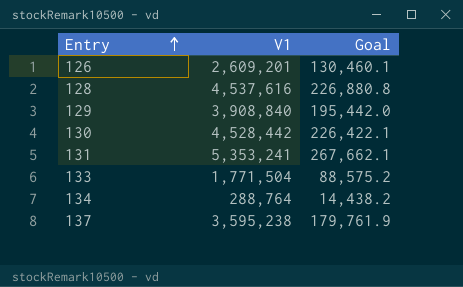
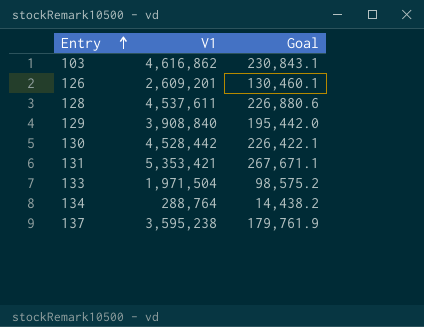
row 103: none -> 4,616,862 | 230,843.1
128 | V1: 4,537,616 -> 4,537,611
128 | Goal: 226,880.8 -> 226,880.6
131 | V1: 5,353,241 -> 5,353,421
131 | Goal: 267,662.1 -> 267,671.1
133 | V1: 1,771,504 -> 1,971,504
133 | Goal: 88,575.2 -> 98,575.2

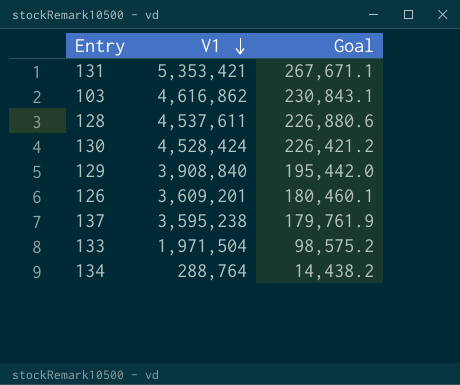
row order: Entry ascending -> V1 descending
130 | V1: 4,528,442 -> 4,528,424
130 | Goal: 226,422.1 -> 226,421.2
126 | V1: 2,609,201 -> 3,609,201
126 | Goal: 130,460.1 -> 180,460.1

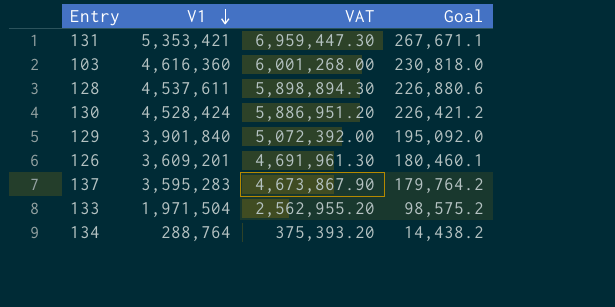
column VAT | formula: none -> [V1] * 1.3
103 | V1: 4,616,862 -> 4,616,360
103 | Goal: 230,843.1 -> 230,818.0
129 | V1: 3,908,840 -> 3,901,840
129 | Goal: 195,442.0 -> 195,092.0
137 | V1: 3,595,238 -> 3,595,283
137 | Goal: 179,761.9 -> 179,764.2

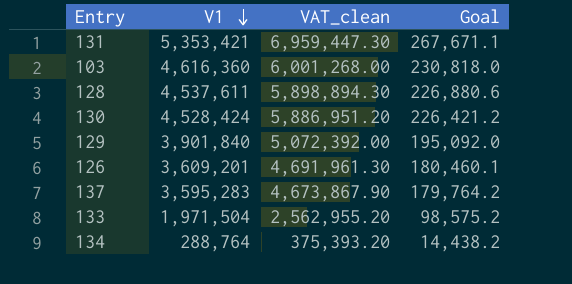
column name: VAT -> VAT_clean

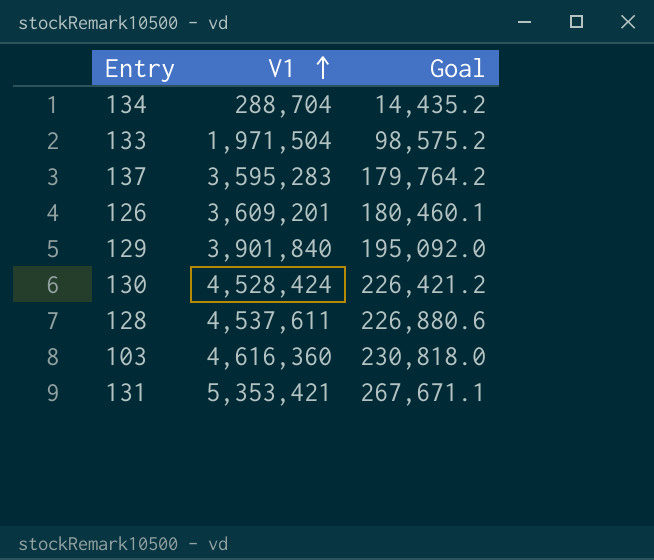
row order: V1 descending -> V1 ascending
column VAT_clean | formula: [V1] * 1.3 -> none
134 | V1: 288,764 -> 288,704
134 | Goal: 14,438.2 -> 14,435.2

